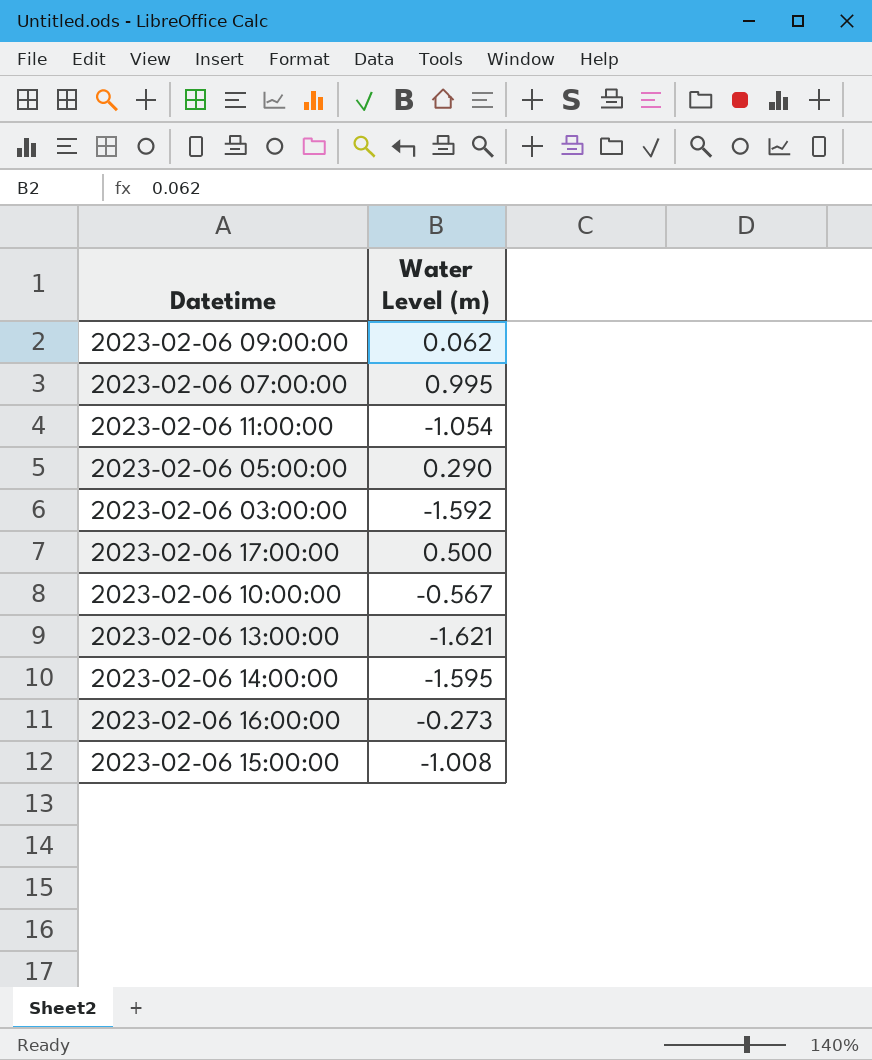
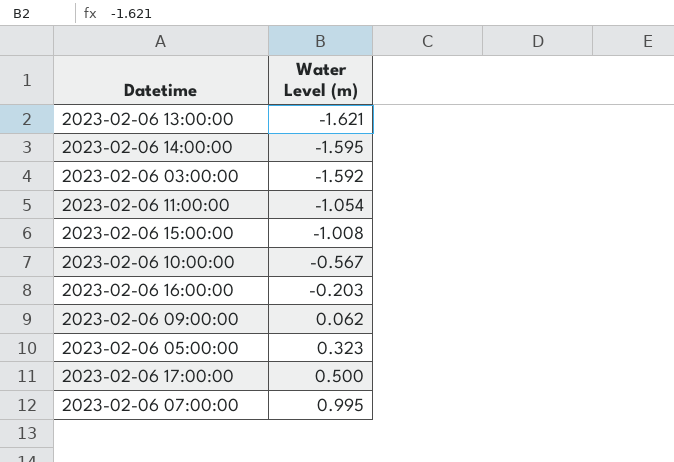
row order: none -> Water Level (m) ascending
2023-02-06 16:00:00 | Water Level (m): -0.273 -> -0.203
2023-02-06 05:00:00 | Water Level (m): 0.290 -> 0.323

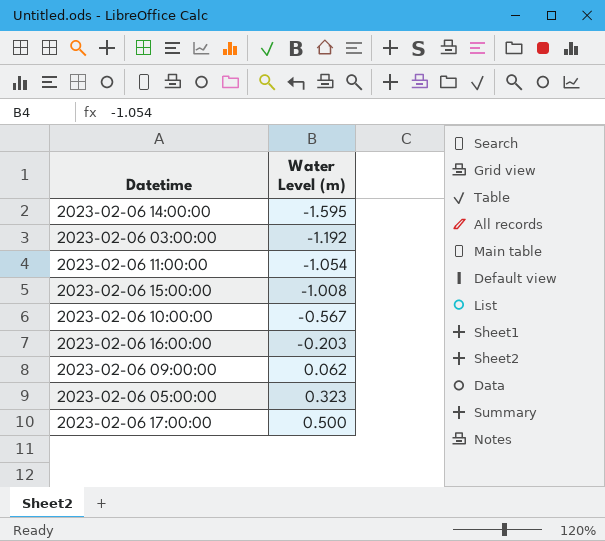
row 2023-02-06 13:00:00: -1.621 -> none
row 2023-02-06 07:00:00: 0.995 -> none
2023-02-06 03:00:00 | Water Level (m): -1.592 -> -1.192

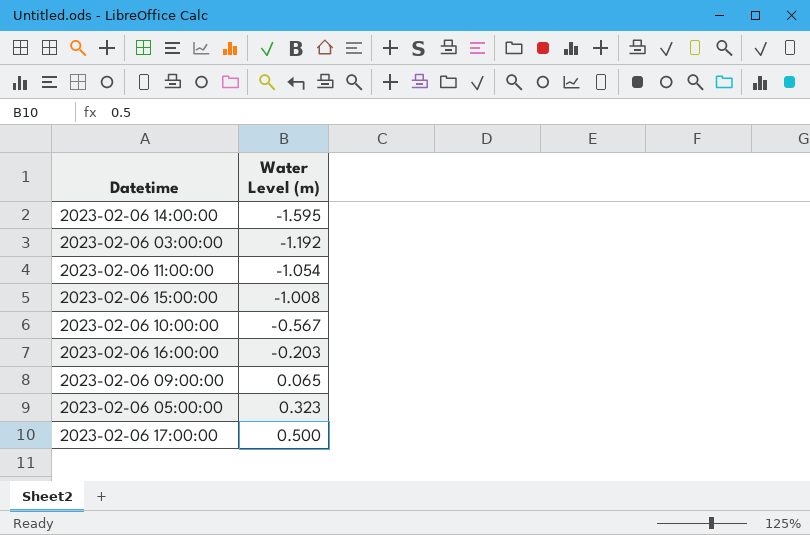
2023-02-06 09:00:00 | Water Level (m): 0.062 -> 0.065

